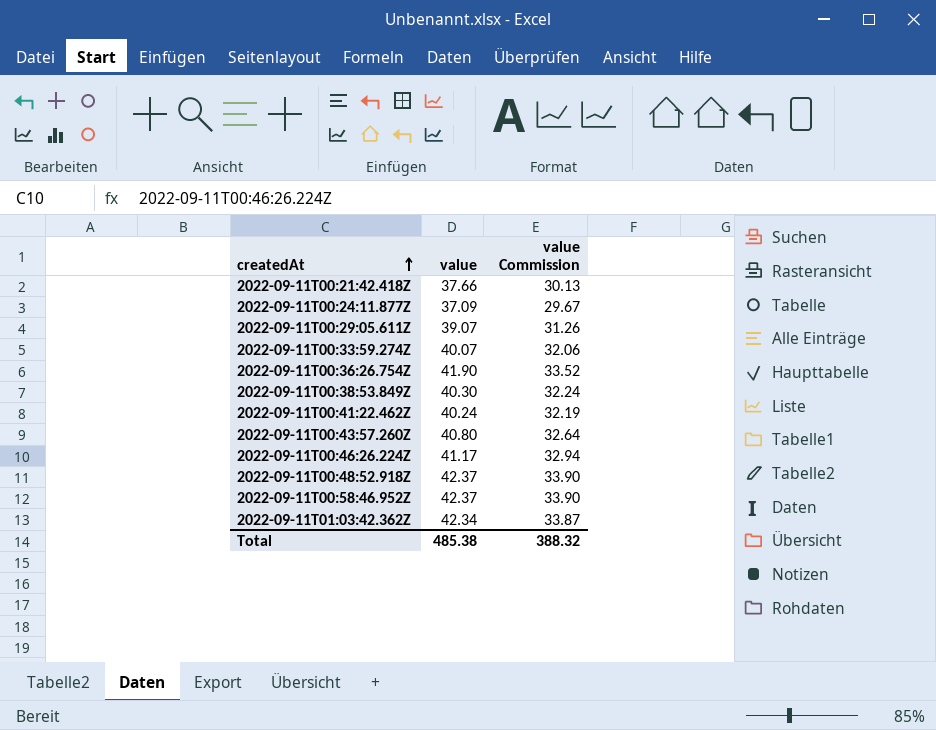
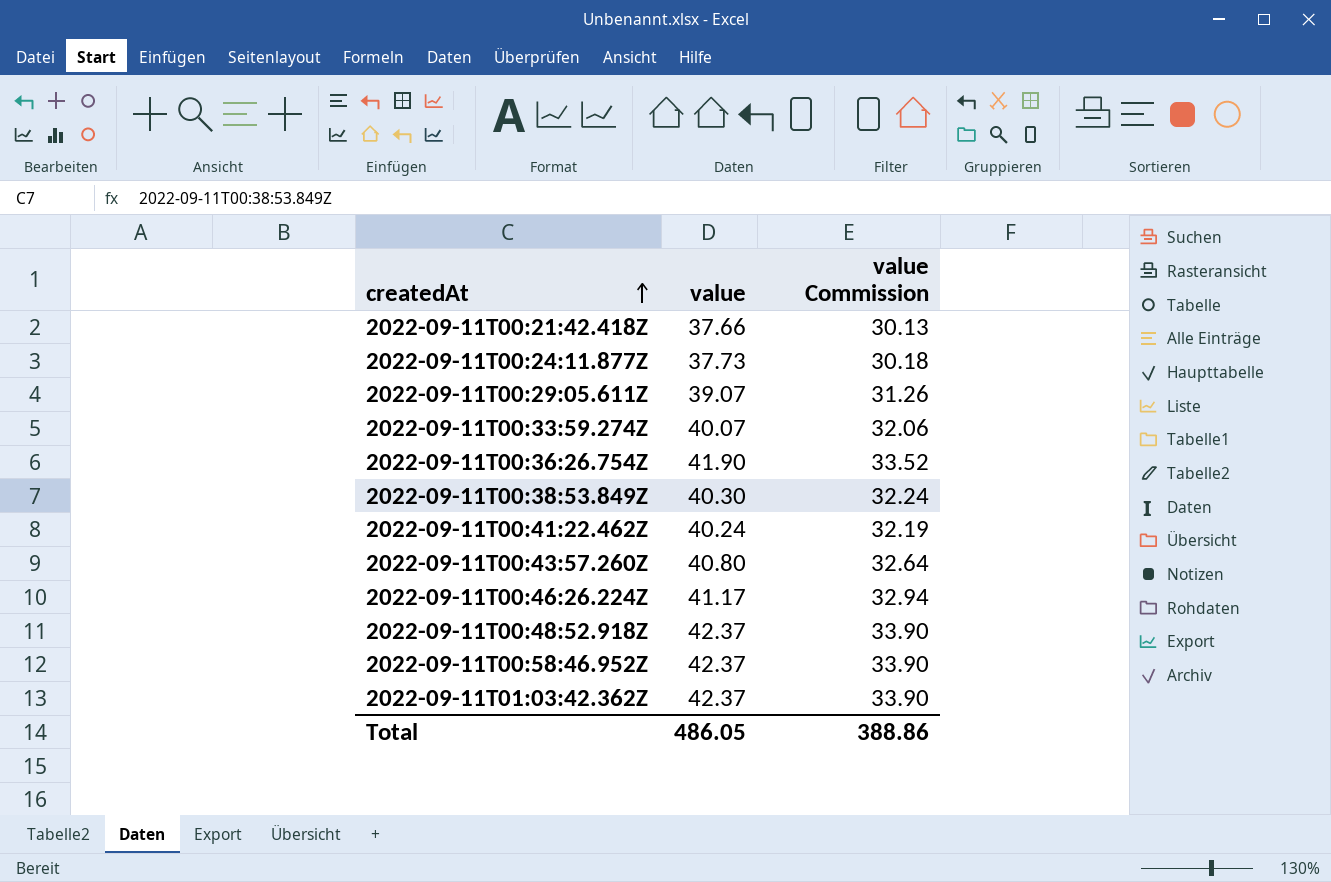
2022-09-11T00:24:11.877Z | value: 37.09 -> 37.73
2022-09-11T00:24:11.877Z | value Commission: 29.67 -> 30.18
2022-09-11T01:03:42.362Z | value: 42.34 -> 42.37
2022-09-11T01:03:42.362Z | value Commission: 33.87 -> 33.90
Total | value: 485.38 -> 486.05
Total | value Commission: 388.32 -> 388.86

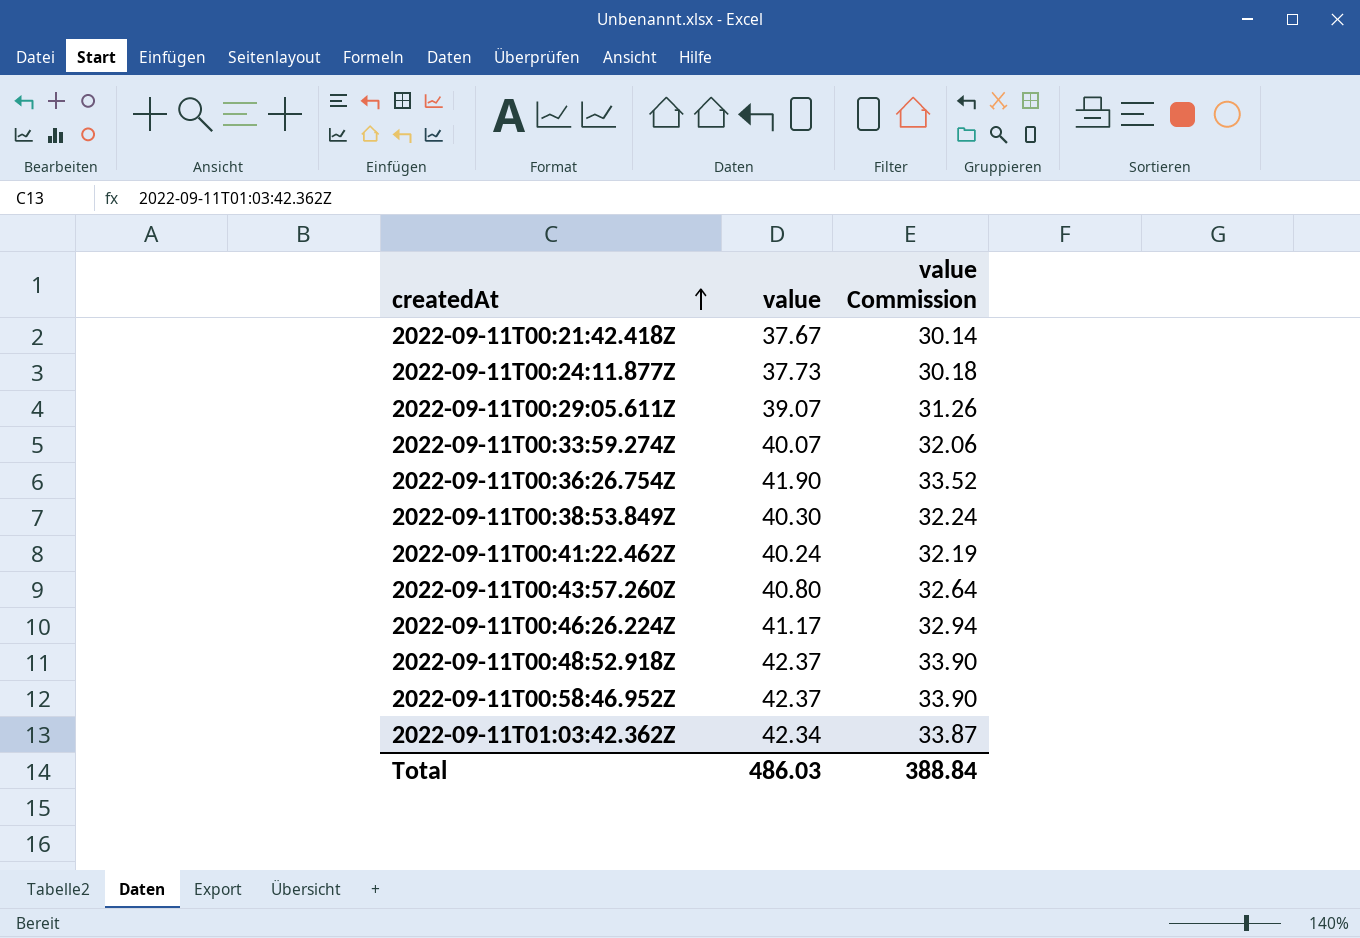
2022-09-11T00:21:42.418Z | value: 37.66 -> 37.67
2022-09-11T00:21:42.418Z | value Commission: 30.13 -> 30.14
2022-09-11T01:03:42.362Z | value: 42.37 -> 42.34
2022-09-11T01:03:42.362Z | value Commission: 33.90 -> 33.87
Total | value: 486.05 -> 486.03
Total | value Commission: 388.86 -> 388.84

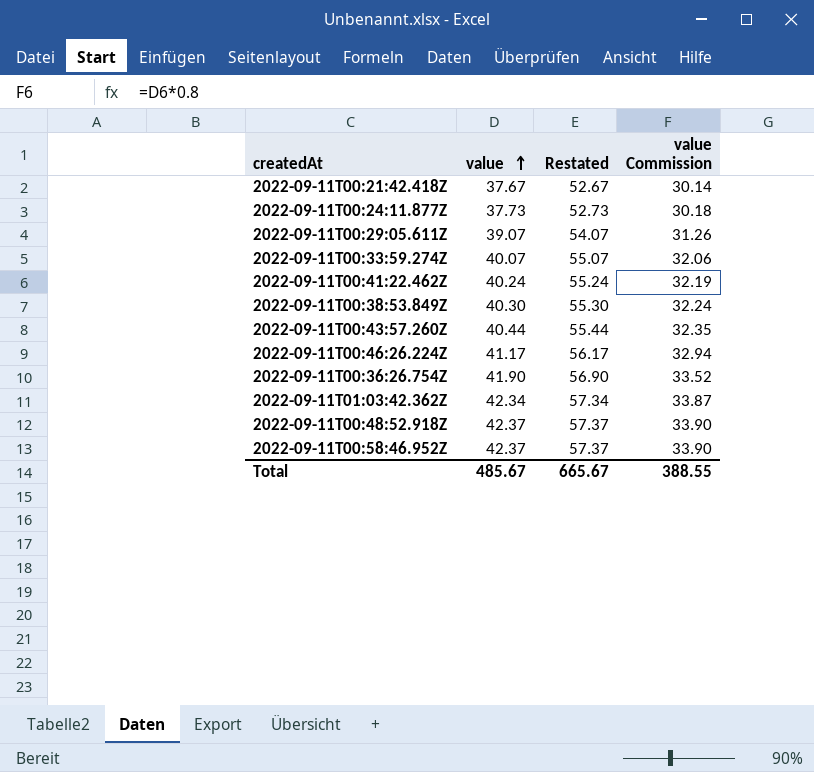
row order: createdAt ascending -> value ascending
column Restated | formula: none -> [value] + 15
2022-09-11T00:43:57.260Z | value: 40.80 -> 40.44
2022-09-11T00:43:57.260Z | value Commission: 32.64 -> 32.35
Total | value: 486.03 -> 485.67
Total | value Commission: 388.84 -> 388.55

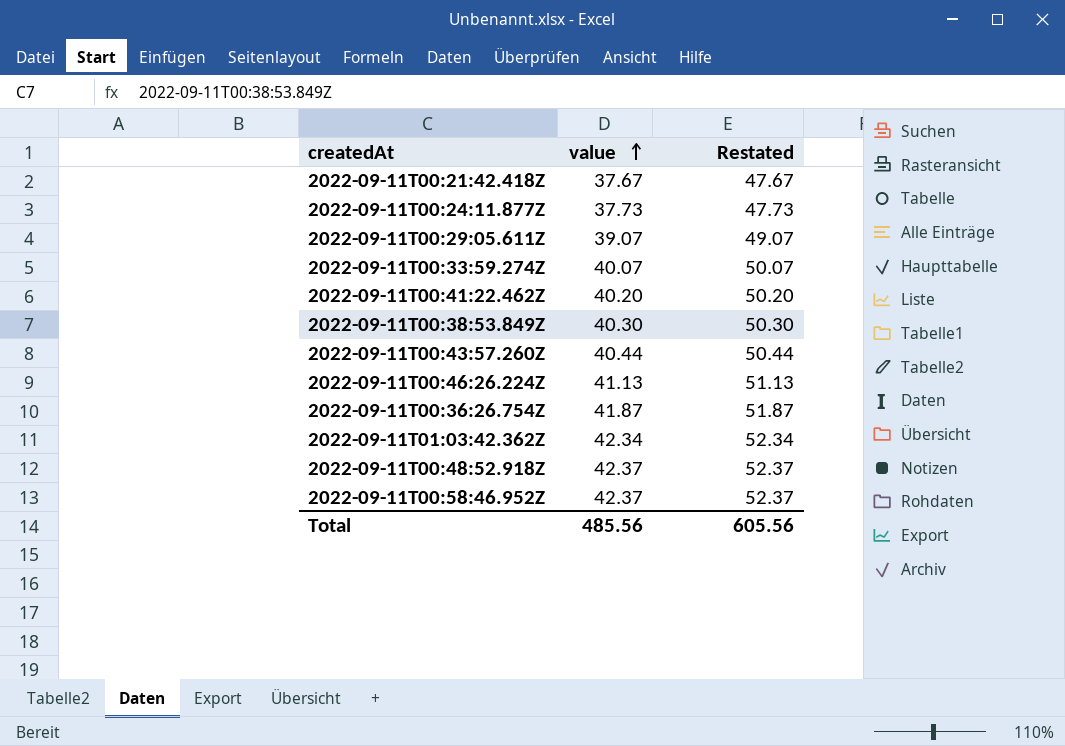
column value Commission | formula: [value] * 0.8 -> none
column Restated | formula: [value] + 15 -> [value] + 10
2022-09-11T00:41:22.462Z | value: 40.24 -> 40.20
2022-09-11T00:46:26.224Z | value: 41.17 -> 41.13
2022-09-11T00:36:26.754Z | value: 41.90 -> 41.87
Total | value: 485.67 -> 485.56
Total | Restated: 665.67 -> 605.56

